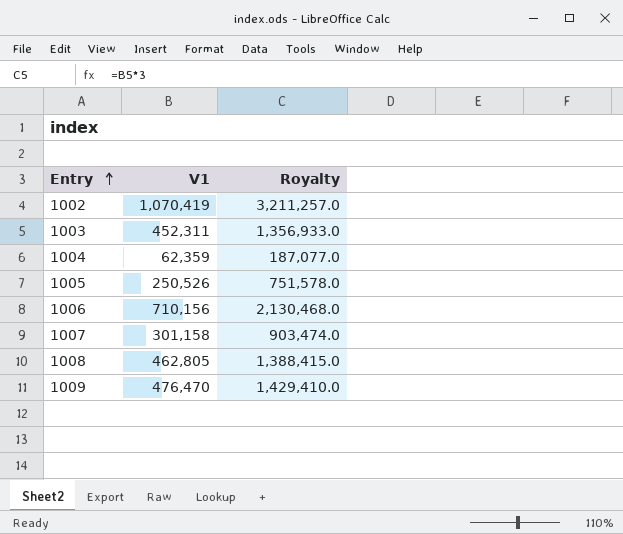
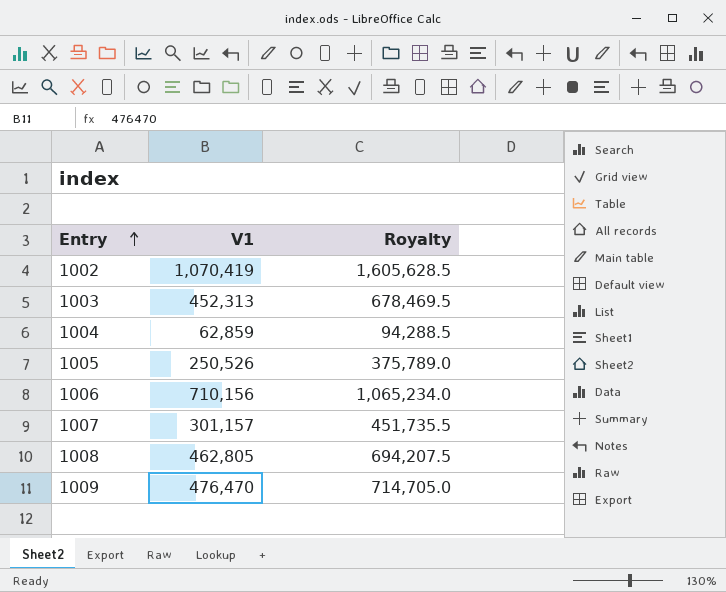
column Royalty | formula: [V1] * 3 -> [V1] * 1.5
1003 | V1: 452,311 -> 452,313
1004 | V1: 62,359 -> 62,859
1007 | V1: 301,158 -> 301,157

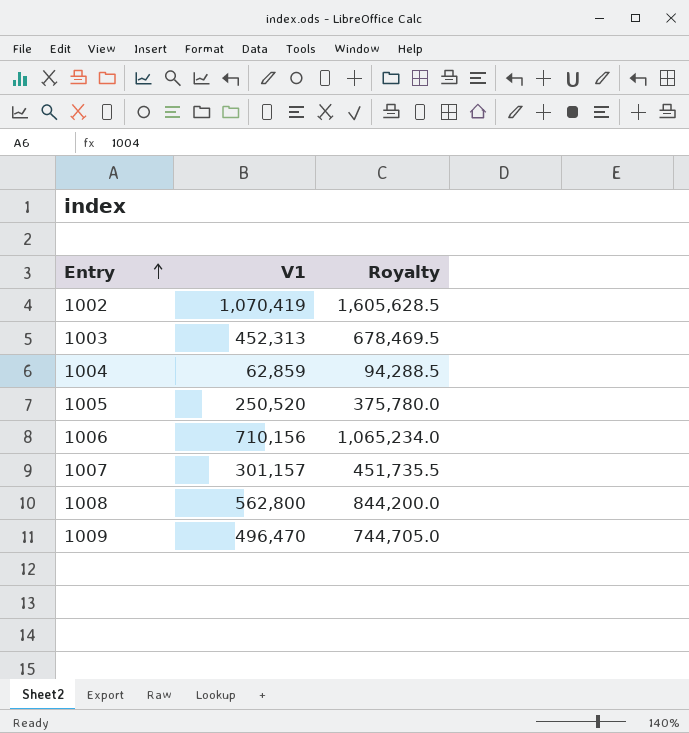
1005 | V1: 250,526 -> 250,520
1005 | Royalty: 375,789.0 -> 375,780.0
1008 | V1: 462,805 -> 562,800
1008 | Royalty: 694,207.5 -> 844,200.0
1009 | V1: 476,470 -> 496,470
1009 | Royalty: 714,705.0 -> 744,705.0

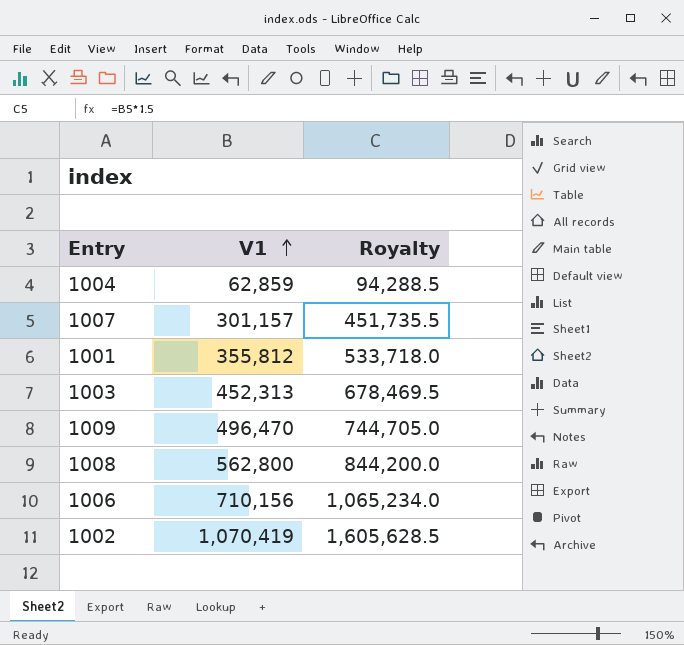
row order: Entry ascending -> V1 ascending
row 1005: 250,520 | 375,780.0 -> none
row 1001: none -> 355,812 | 533,718.0

